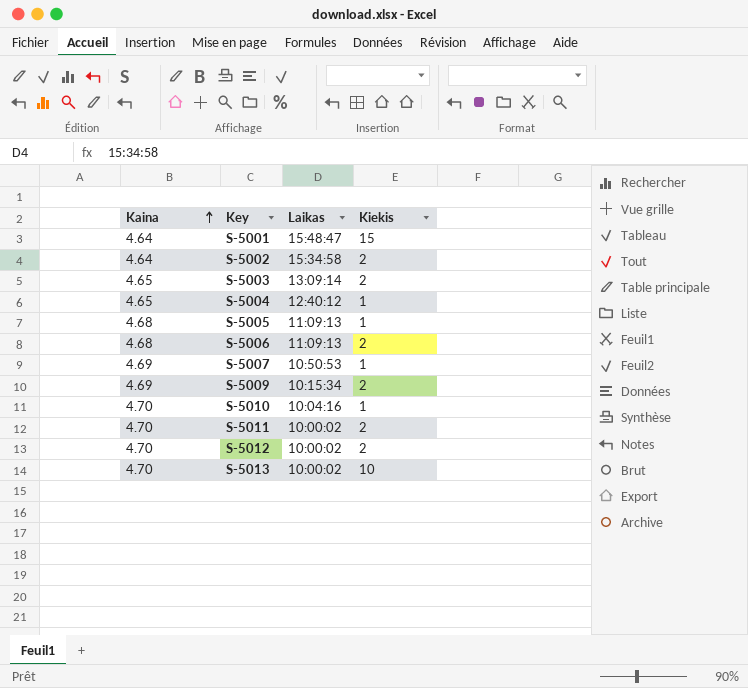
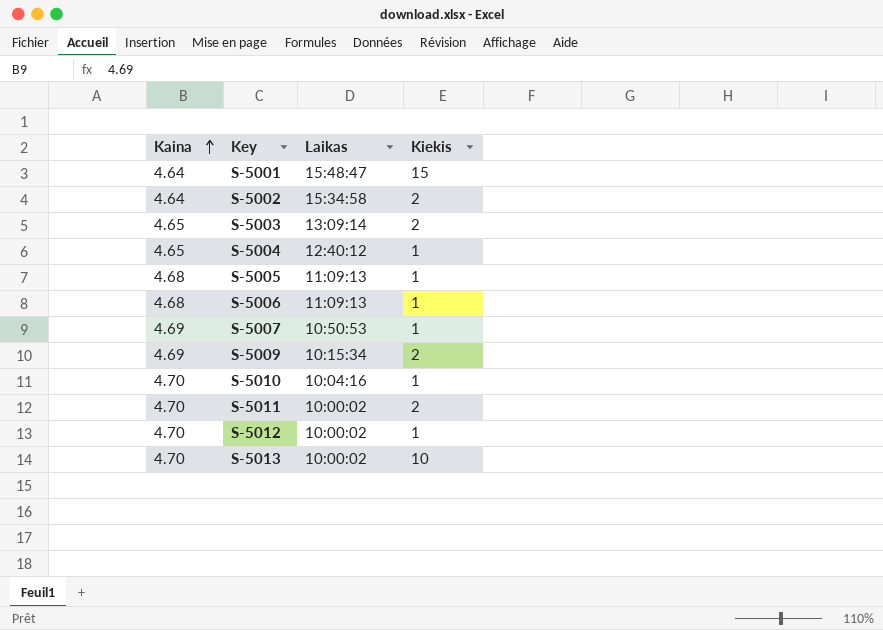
S-5006 | Kiekis: 2 -> 1
S-5012 | Kiekis: 2 -> 1

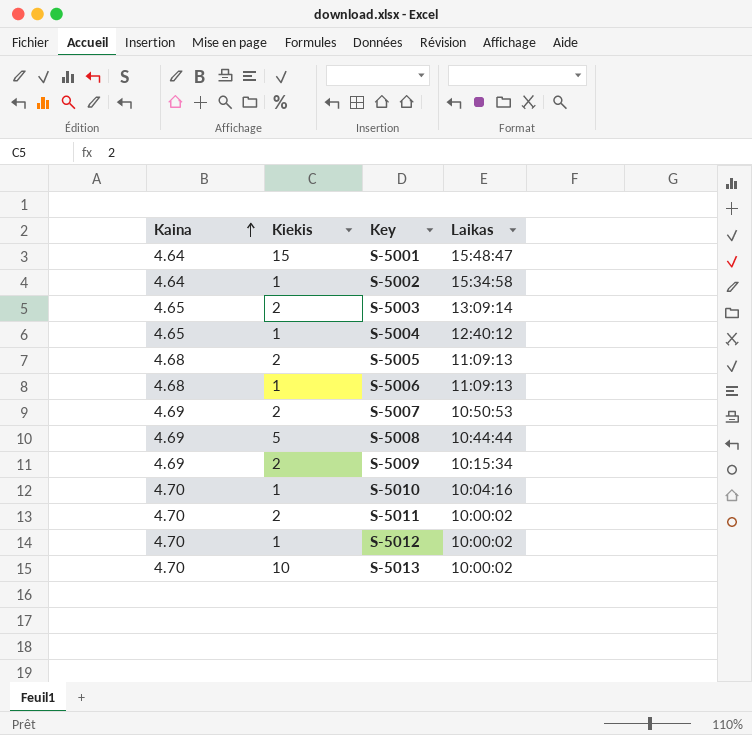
column Kiekis | position: 4 -> 2
S-5002 | Kiekis: 2 -> 1
S-5005 | Kiekis: 1 -> 2
S-5007 | Kiekis: 1 -> 2
row S-5008: none -> 4.69 | 5 | 10:44:44

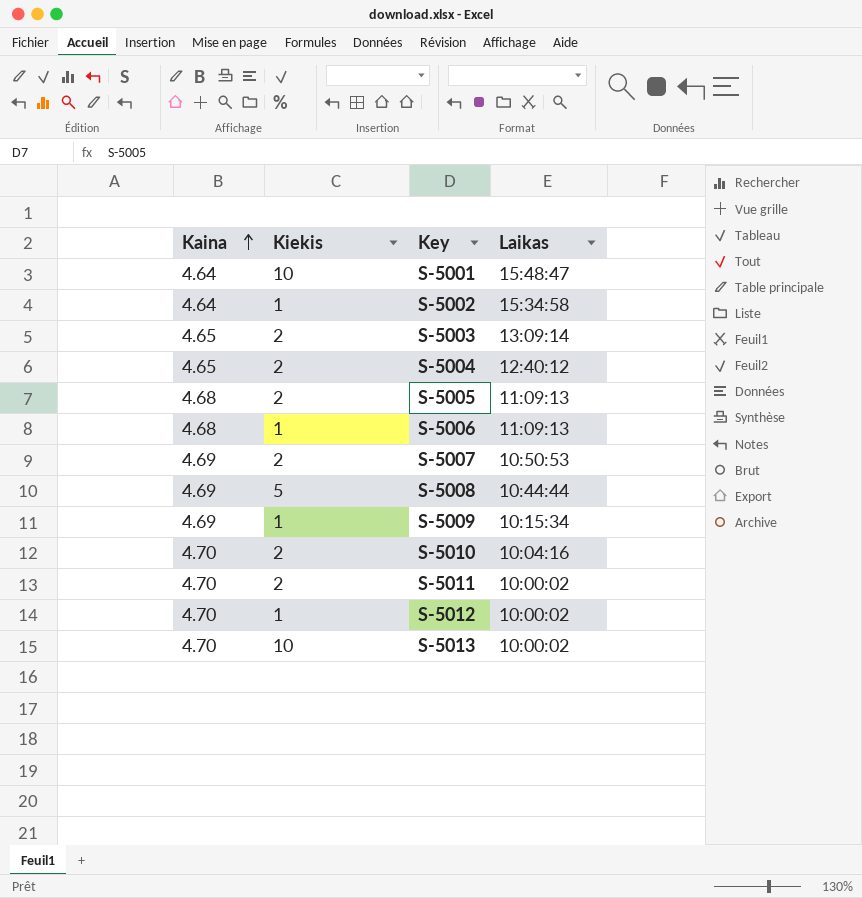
S-5001 | Kiekis: 15 -> 10
S-5004 | Kiekis: 1 -> 2
S-5009 | Kiekis: 2 -> 1
S-5010 | Kiekis: 1 -> 2

